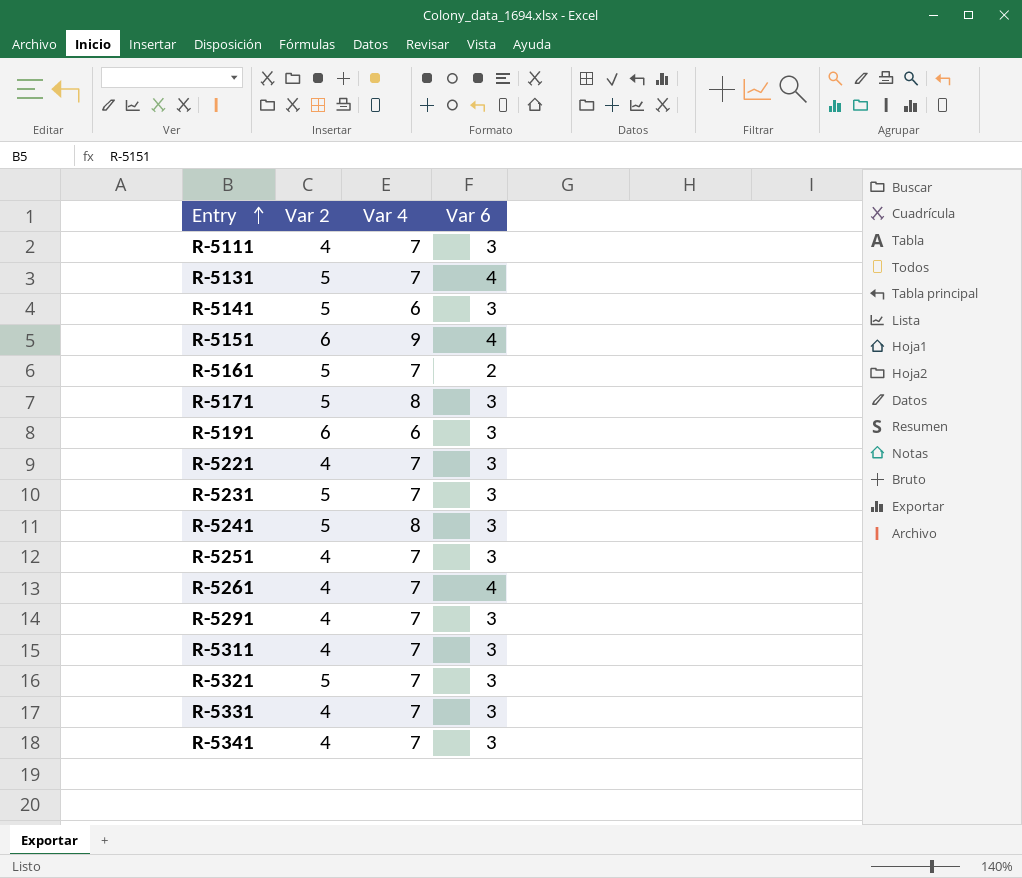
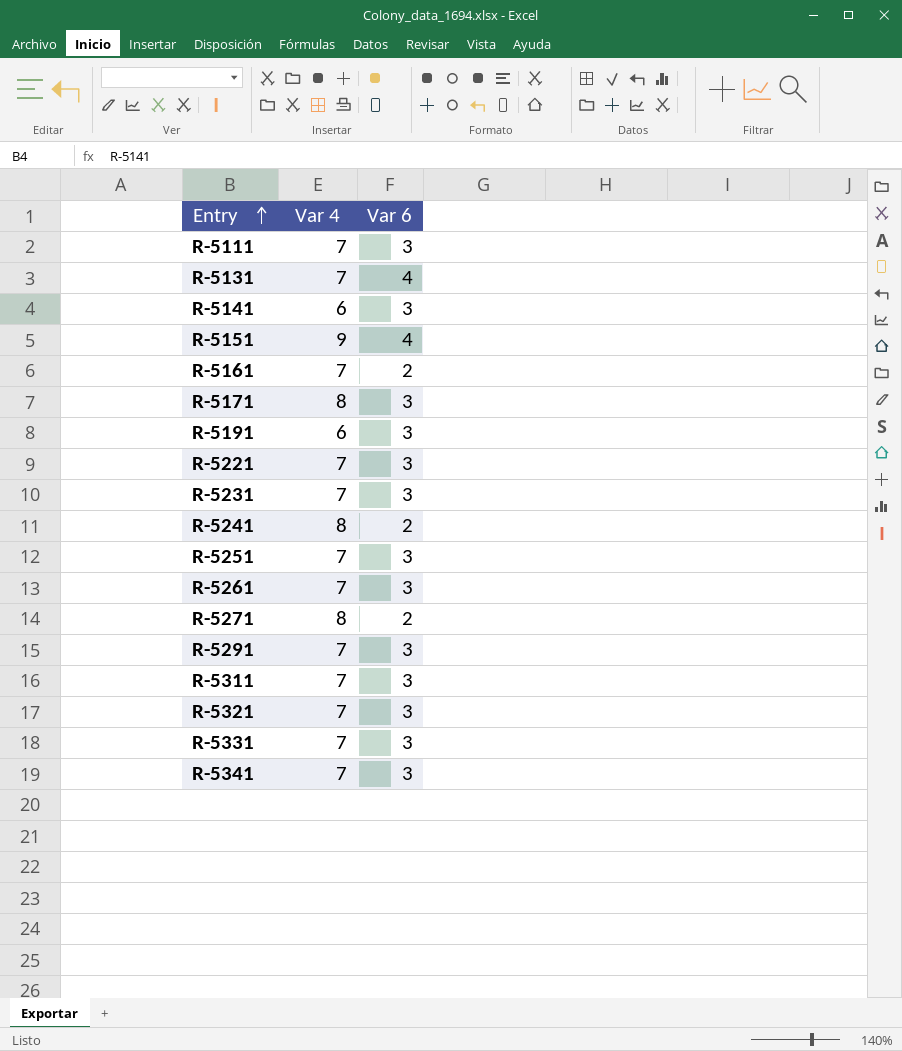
column Var 2 | position: 2 -> none
R-5241 | Var 6: 3 -> 2
R-5261 | Var 6: 4 -> 3
row R-5271: none -> 8 | 2

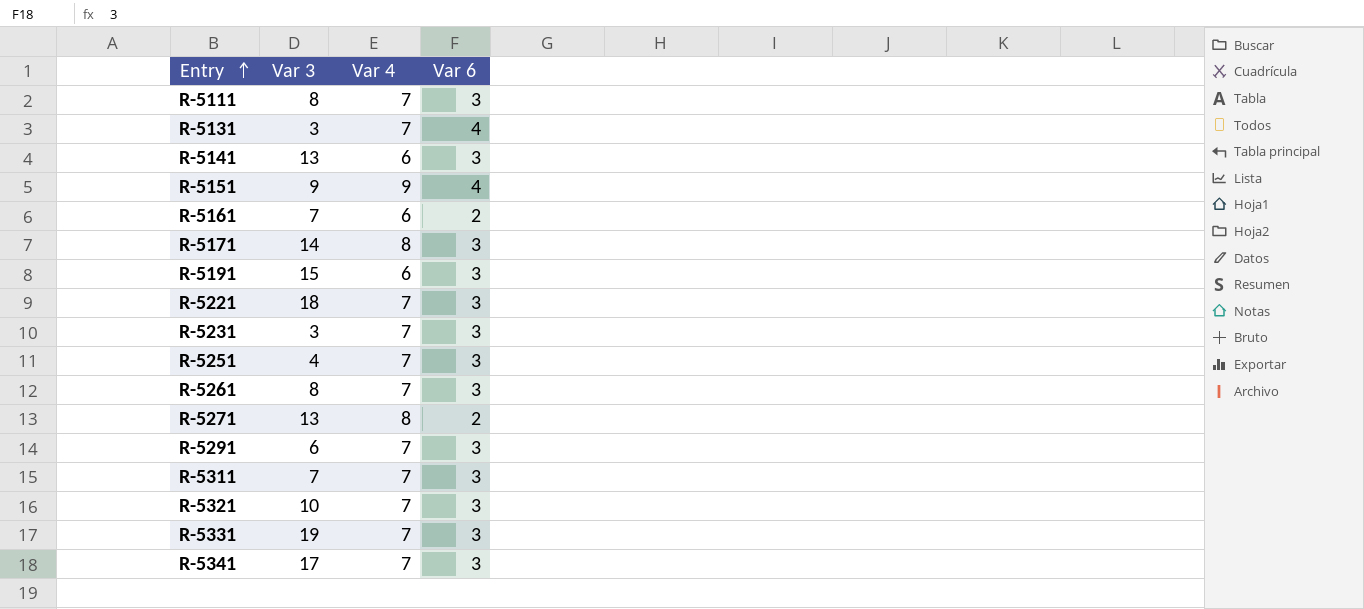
column Var 3 | position: none -> 2
row R-5241: 8 | 2 -> none
R-5161 | Var 4: 7 -> 6

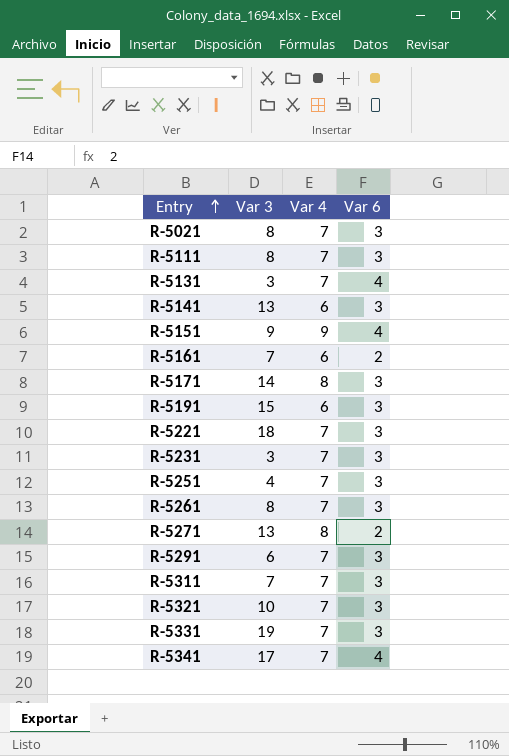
row R-5021: none -> 8 | 7 | 3
R-5341 | Var 6: 3 -> 4

